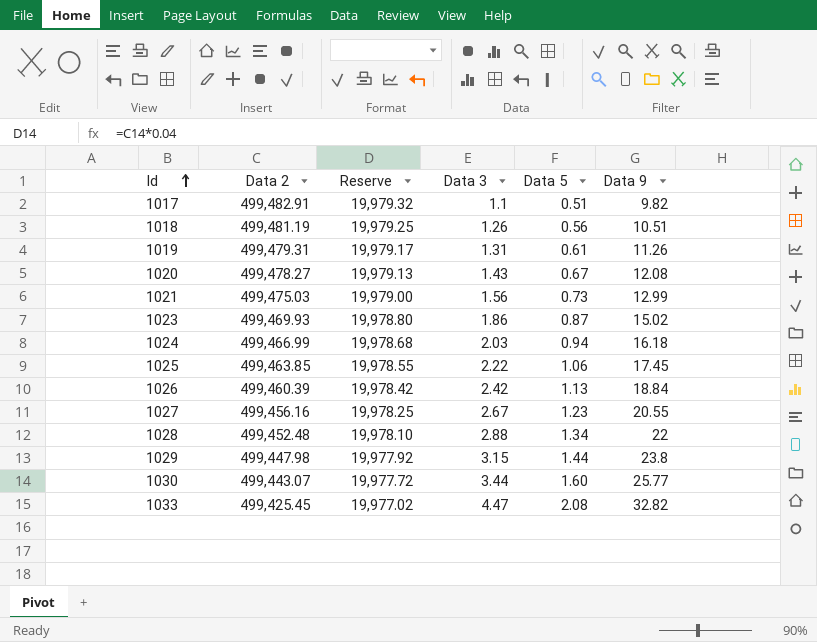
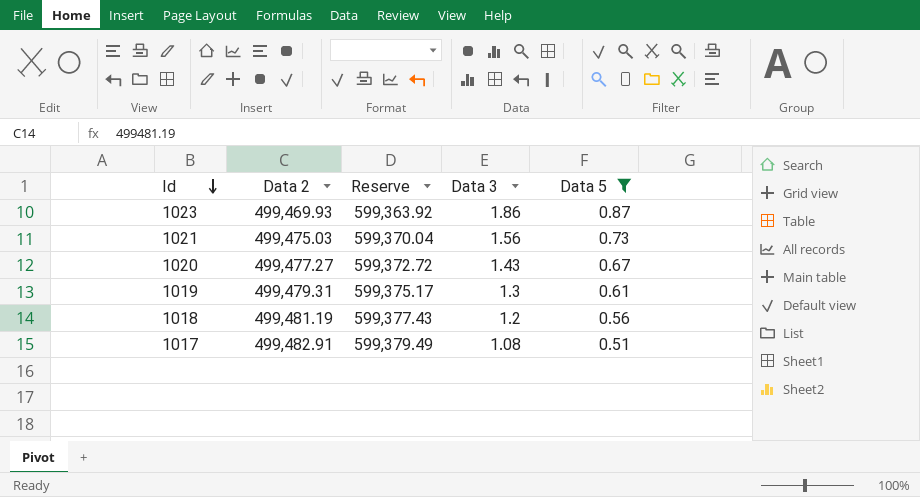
filter: none -> Data 5 <= 0.87
row order: Id ascending -> Id descending
column Data 9 | position: 6 -> none
column Reserve | formula: [Data 2] * 0.04 -> [Data 2] * 1.2
1020 | Data 2: 499,478.27 -> 499,477.27
1019 | Data 3: 1.31 -> 1.3
1018 | Data 3: 1.26 -> 1.2
1017 | Data 3: 1.1 -> 1.08

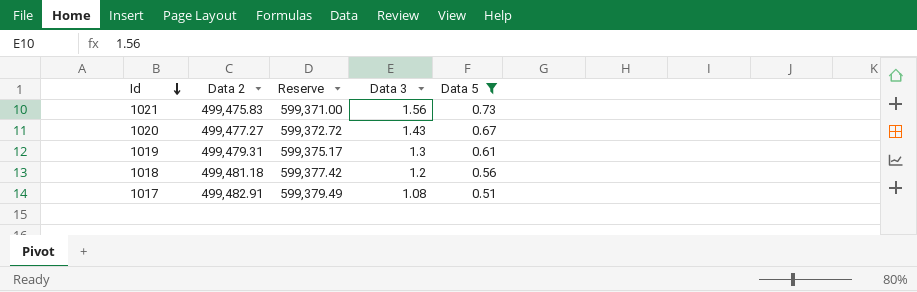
row 1023: 499,469.93 | 599,363.92 | 1.86 | 0.87 -> none
1021 | Data 2: 499,475.03 -> 499,475.83
1021 | Reserve: 599,370.04 -> 599,371.00
1018 | Data 2: 499,481.19 -> 499,481.18
1018 | Reserve: 599,377.43 -> 599,377.42

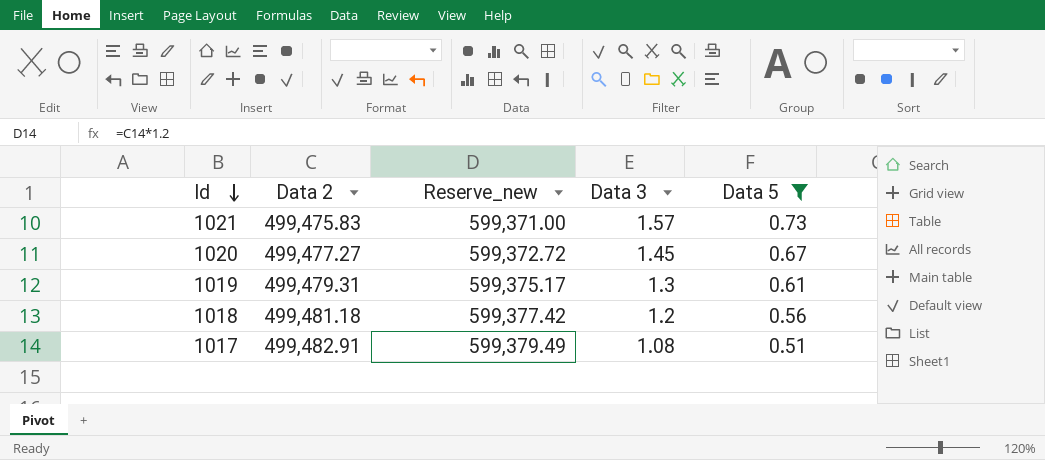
column name: Reserve -> Reserve_new
1021 | Data 3: 1.56 -> 1.57
1020 | Data 3: 1.43 -> 1.45

